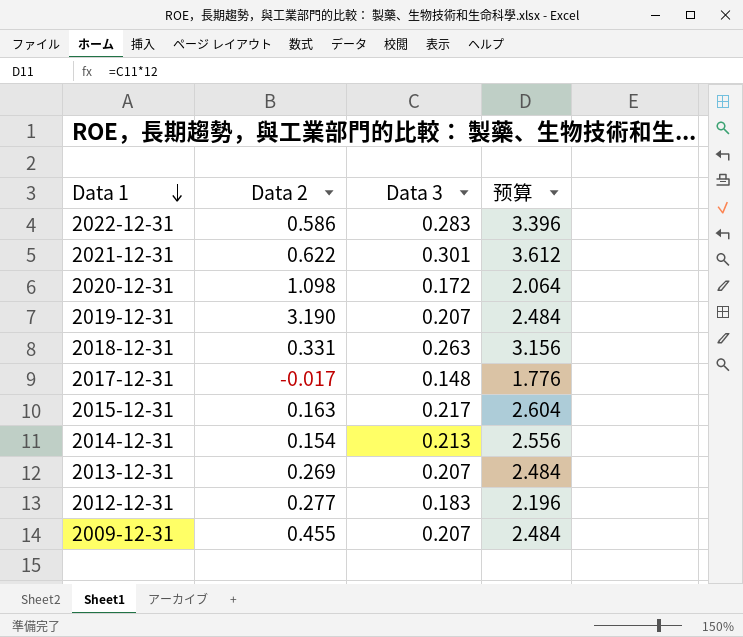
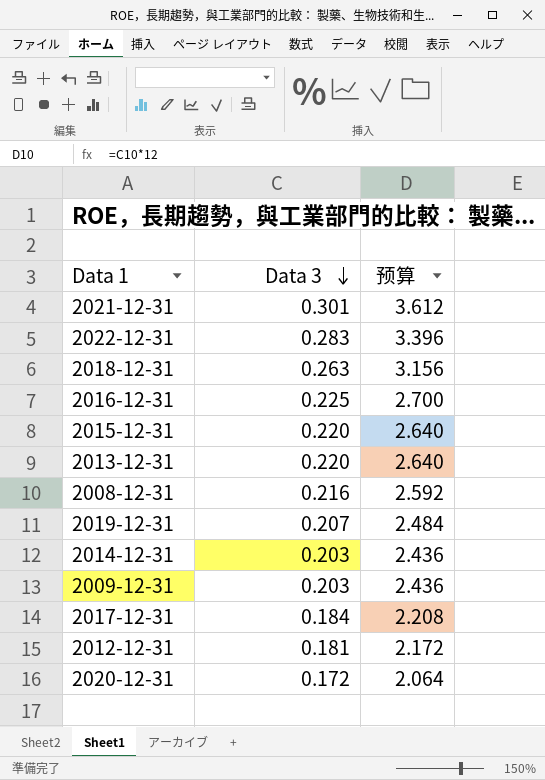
row order: Data 1 descending -> Data 3 descending
column Data 2 | position: 2 -> none
row 2016-12-31: none -> 0.225 | 2.700
2015-12-31 | Data 3: 0.217 -> 0.220
2015-12-31 | 预算: 2.604 -> 2.640
2013-12-31 | Data 3: 0.207 -> 0.220
2013-12-31 | 预算: 2.484 -> 2.640
row 2008-12-31: none -> 0.216 | 2.592
2014-12-31 | Data 3: 0.213 -> 0.203
2014-12-31 | 预算: 2.556 -> 2.436
2009-12-31 | Data 3: 0.207 -> 0.203
2009-12-31 | 预算: 2.484 -> 2.436
2017-12-31 | Data 3: 0.148 -> 0.184
2017-12-31 | 预算: 1.776 -> 2.208
2012-12-31 | Data 3: 0.183 -> 0.181
2012-12-31 | 预算: 2.196 -> 2.172

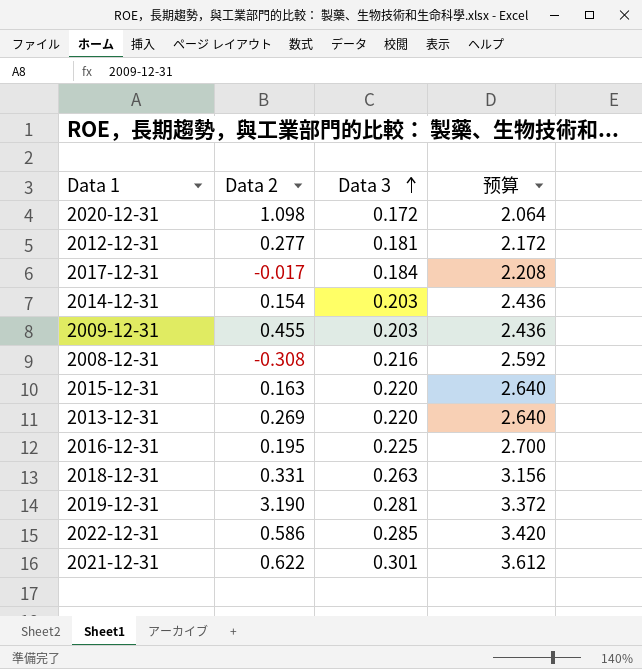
row order: Data 3 descending -> Data 3 ascending
column Data 2 | position: none -> 2
2019-12-31 | Data 3: 0.207 -> 0.281
2019-12-31 | 预算: 2.484 -> 3.372
2022-12-31 | Data 3: 0.283 -> 0.285
2022-12-31 | 预算: 3.396 -> 3.420

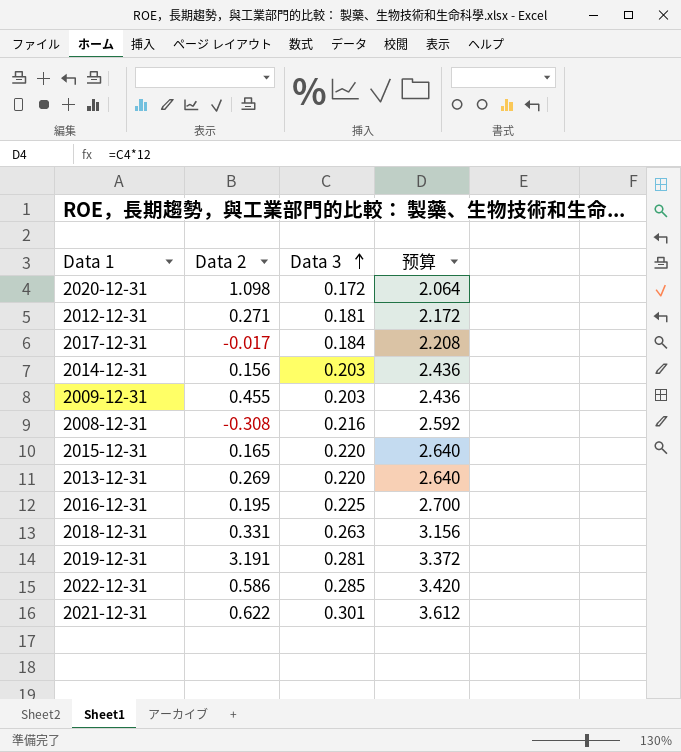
2012-12-31 | Data 2: 0.277 -> 0.271
2014-12-31 | Data 2: 0.154 -> 0.156
2015-12-31 | Data 2: 0.163 -> 0.165
2019-12-31 | Data 2: 3.190 -> 3.191

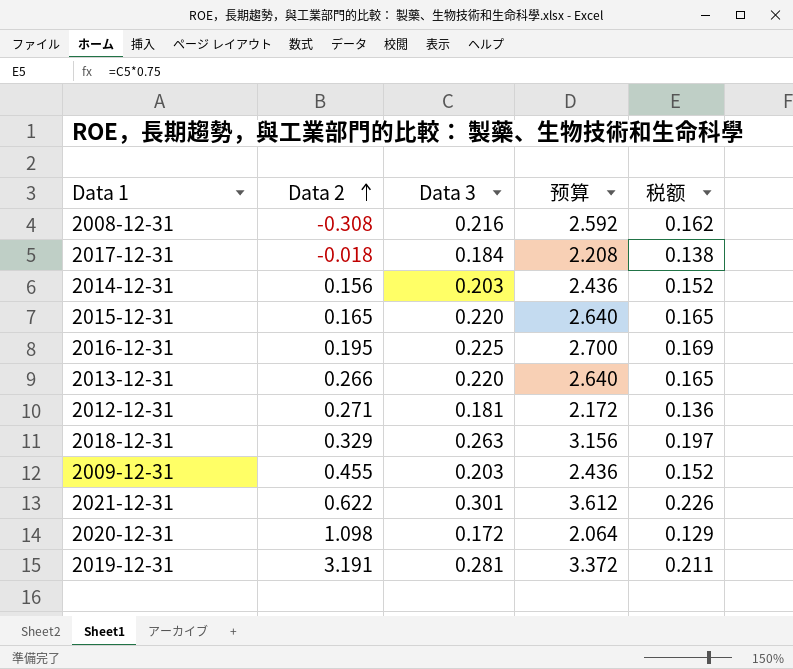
row order: Data 3 ascending -> Data 2 ascending
column 税额 | formula: none -> [Data 3] * 0.75
row 2022-12-31: 0.586 | 0.285 | 3.420 -> none
2017-12-31 | Data 2: -0.017 -> -0.018
2013-12-31 | Data 2: 0.269 -> 0.266
2018-12-31 | Data 2: 0.331 -> 0.329

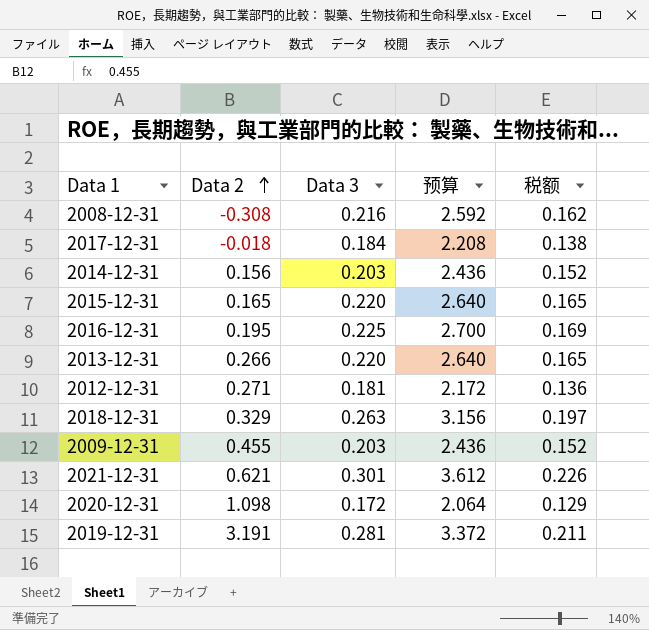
2021-12-31 | Data 2: 0.622 -> 0.621

